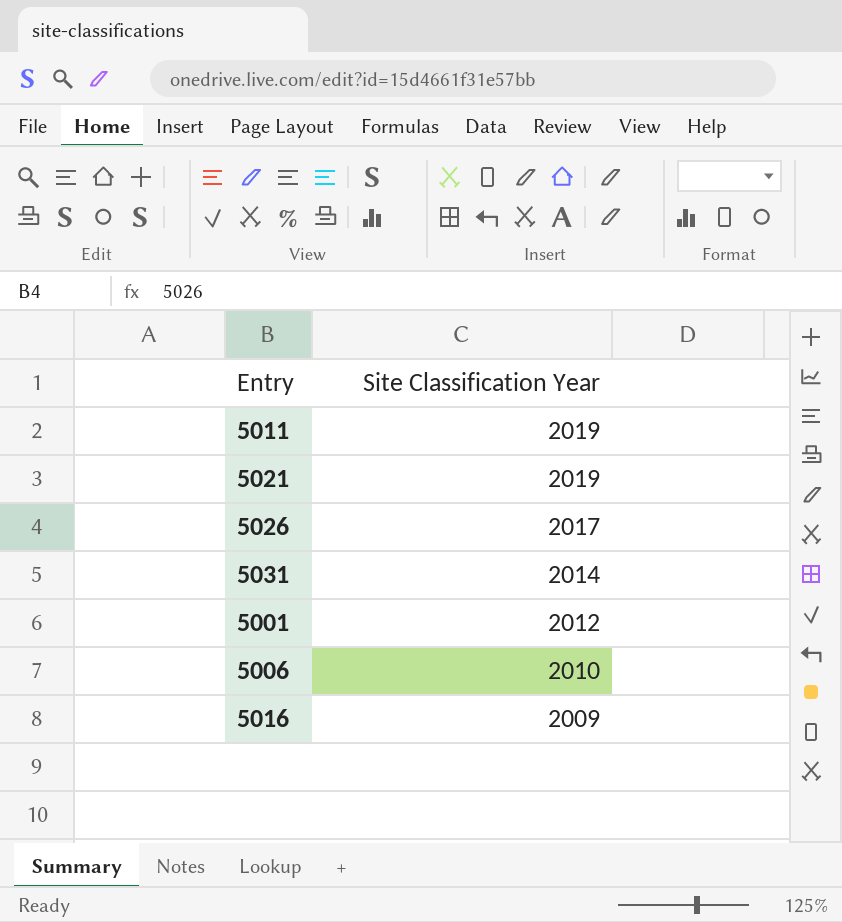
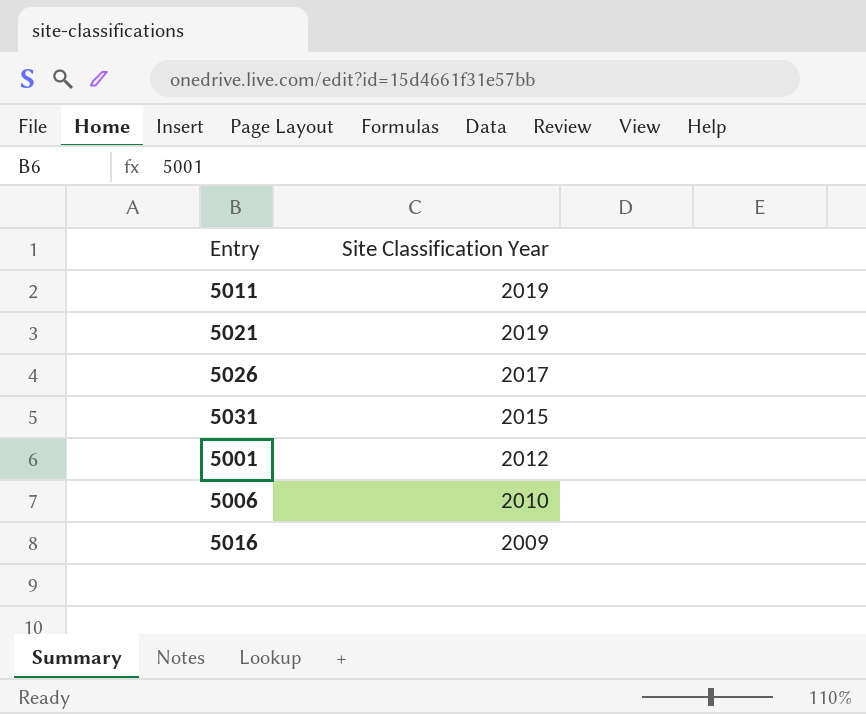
5031 | Site Classification Year: 2014 -> 2015

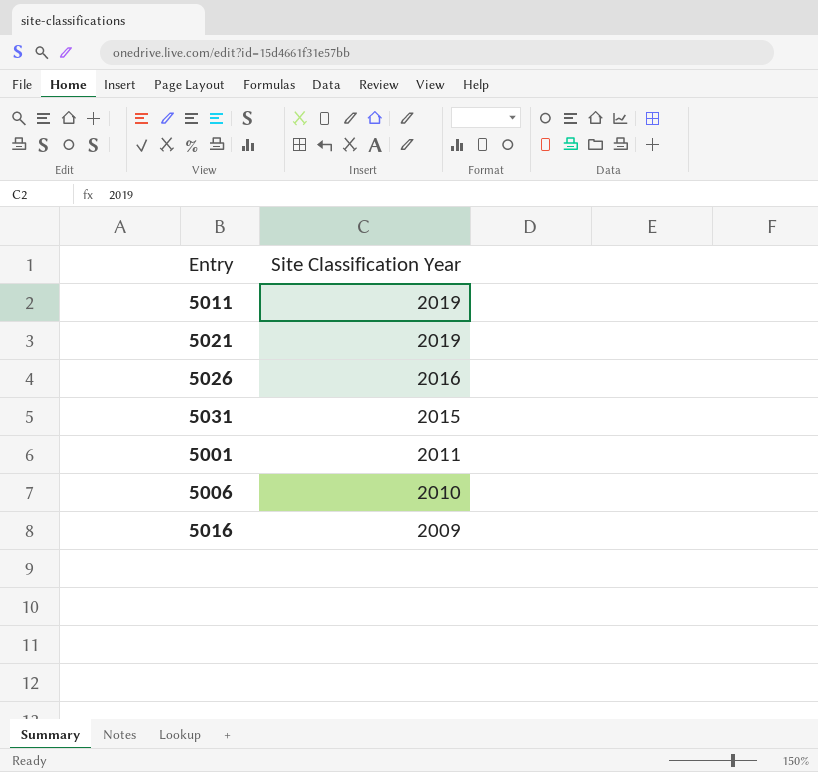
5026 | Site Classification Year: 2017 -> 2016
5001 | Site Classification Year: 2012 -> 2011

